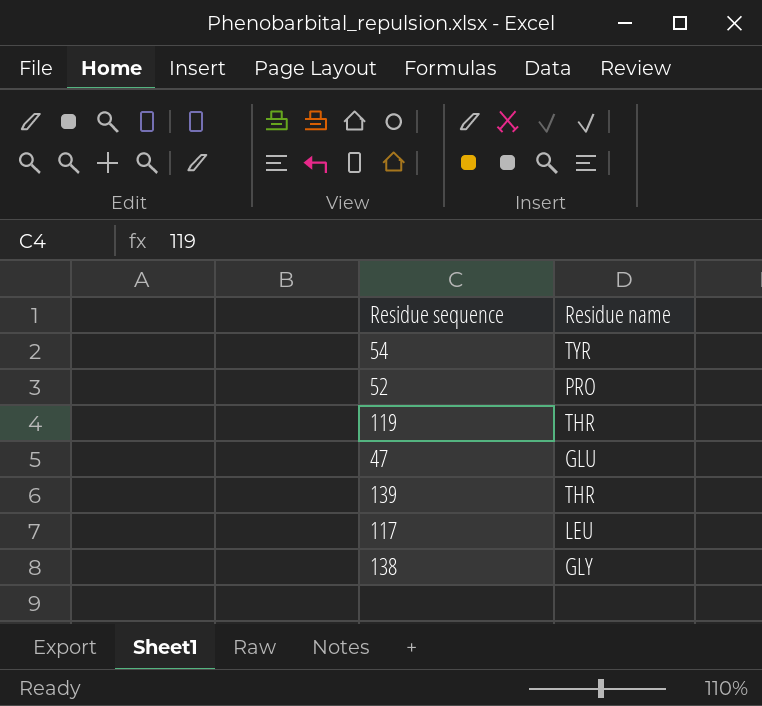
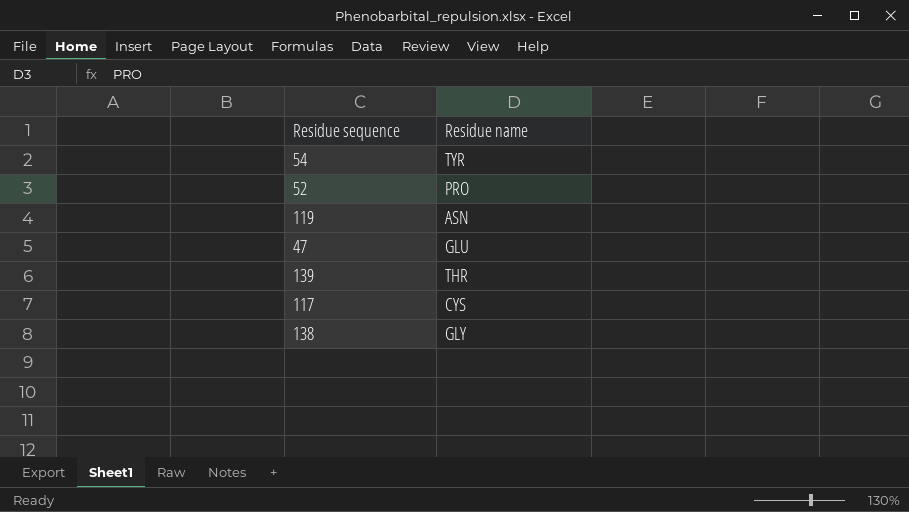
119 | Residue name: THR -> ASN
117 | Residue name: LEU -> CYS

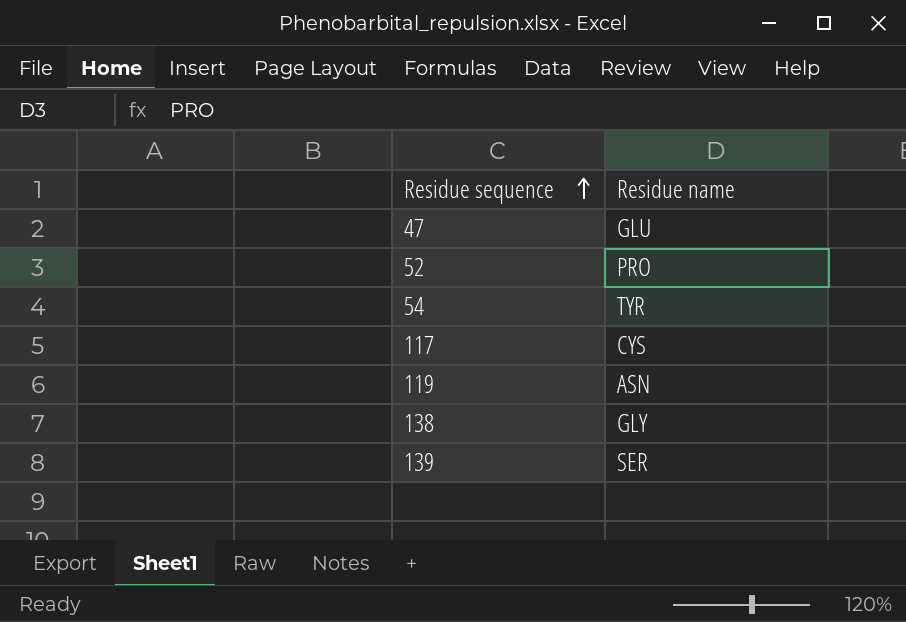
row order: none -> Residue sequence ascending
139 | Residue name: THR -> SER

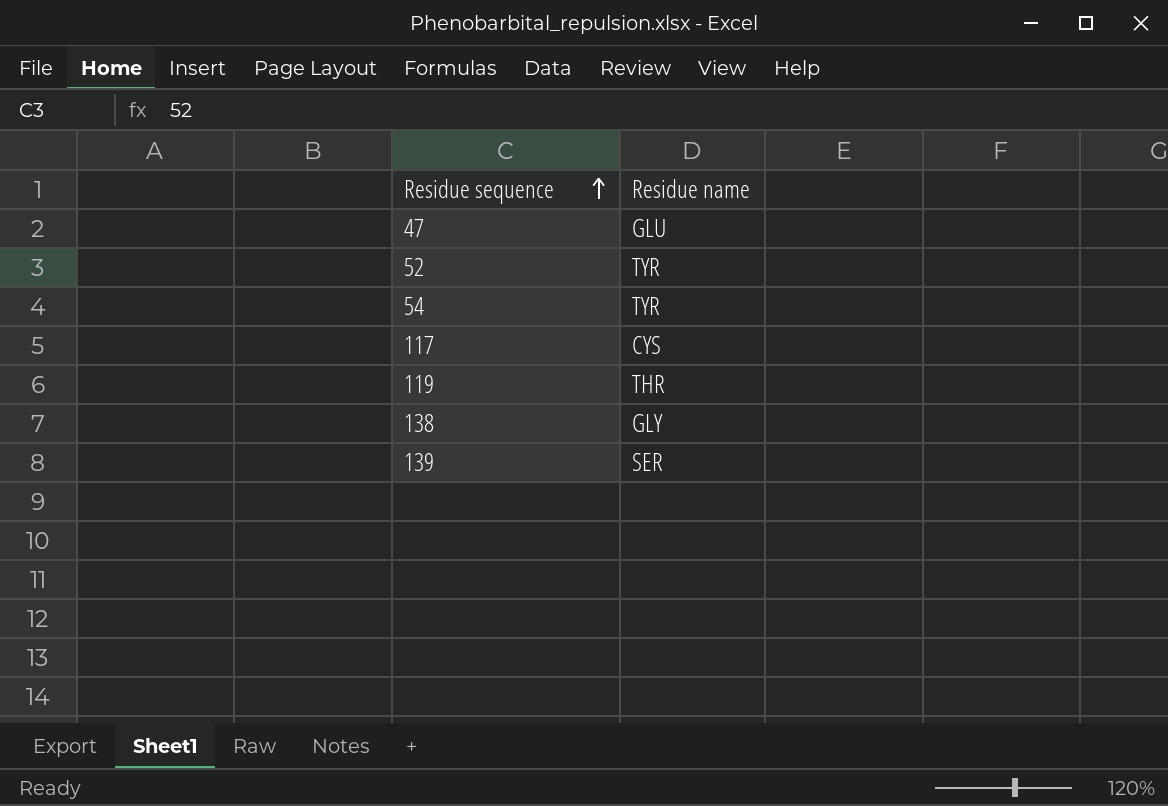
52 | Residue name: PRO -> TYR
119 | Residue name: ASN -> THR

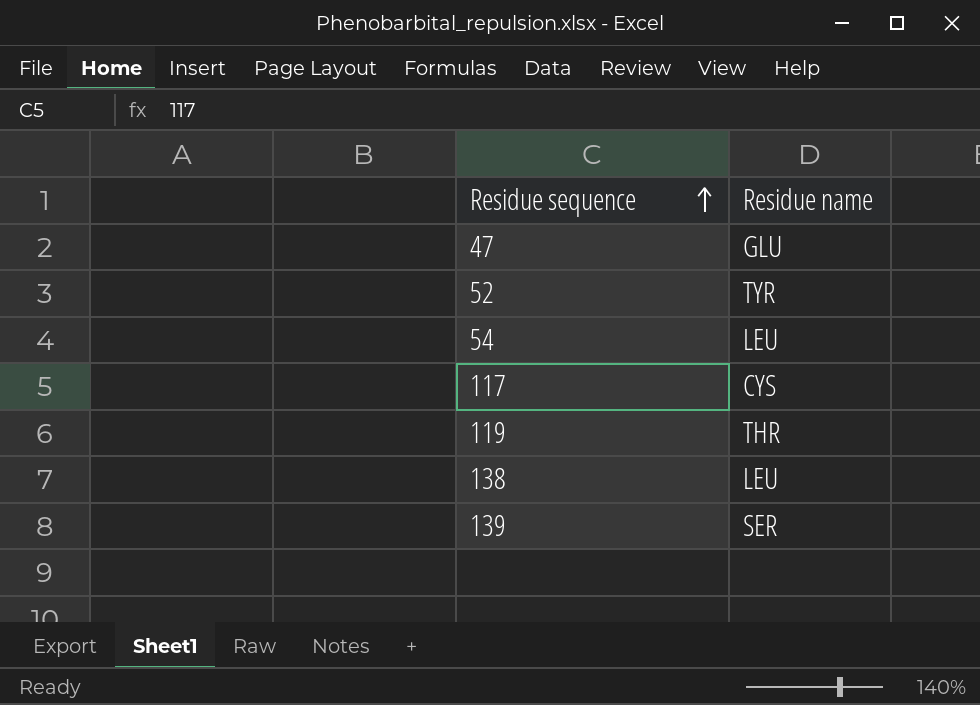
54 | Residue name: TYR -> LEU
138 | Residue name: GLY -> LEU

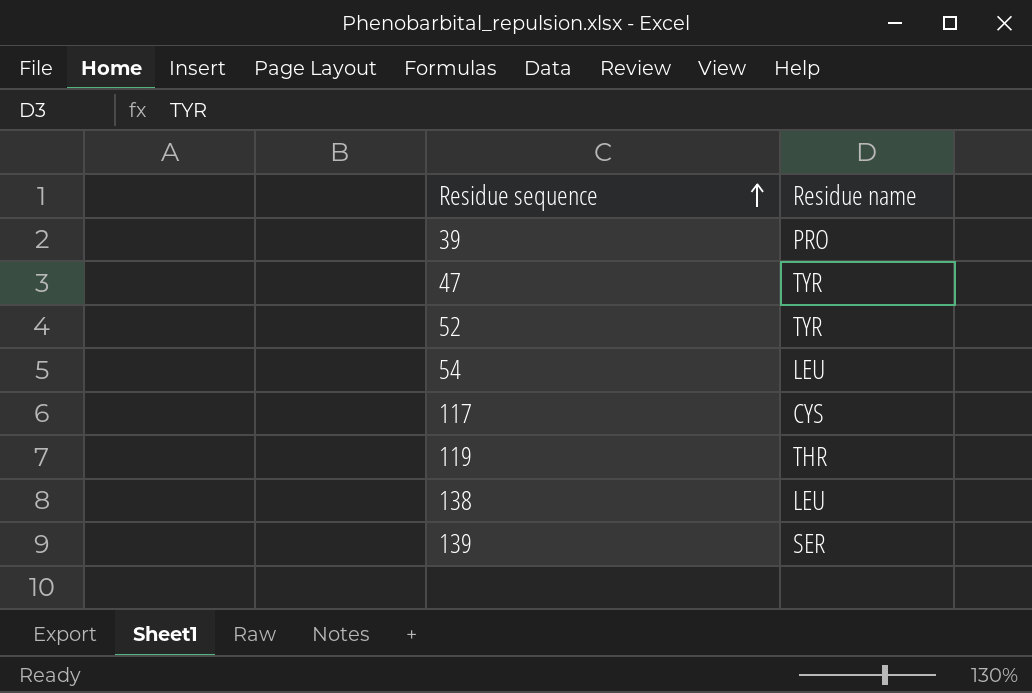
row 39: none -> PRO
47 | Residue name: GLU -> TYR

